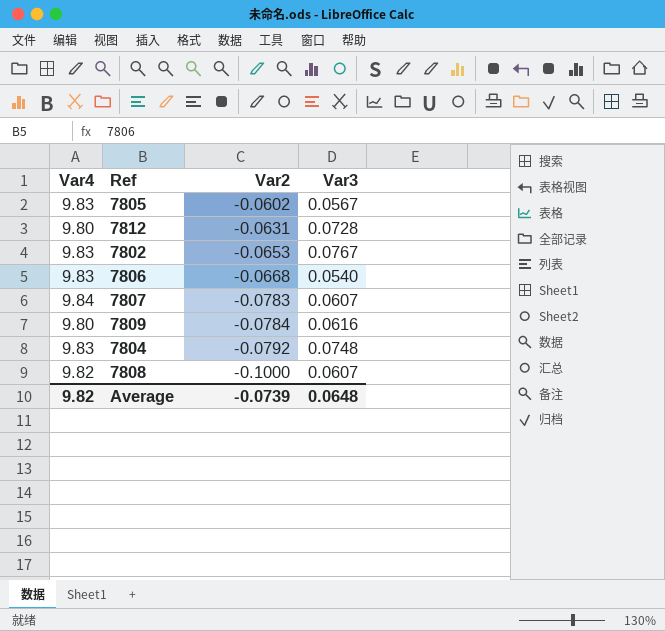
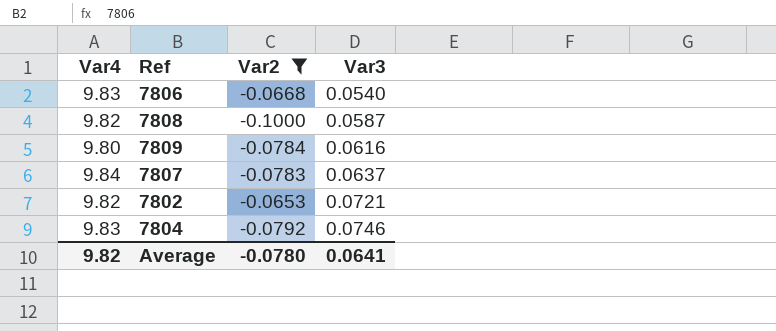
filter: none -> Var2 <= -0.0653
row order: Var2 descending -> Var3 ascending
7808 | Var3: 0.0607 -> 0.0587
7807 | Var3: 0.0607 -> 0.0637
7802 | Var4: 9.83 -> 9.82
7802 | Var3: 0.0767 -> 0.0721
7804 | Var3: 0.0748 -> 0.0746
Average | Var2: -0.0739 -> -0.0780
Average | Var3: 0.0648 -> 0.0641

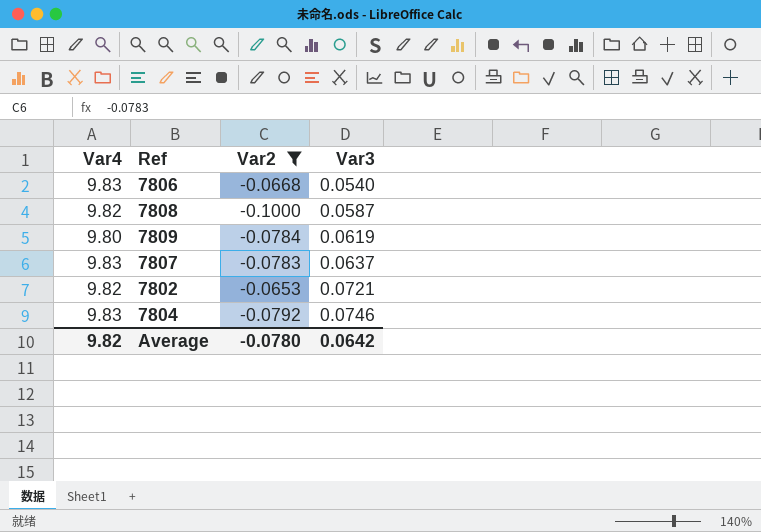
7809 | Var3: 0.0616 -> 0.0619
7807 | Var4: 9.84 -> 9.83
Average | Var3: 0.0641 -> 0.0642

